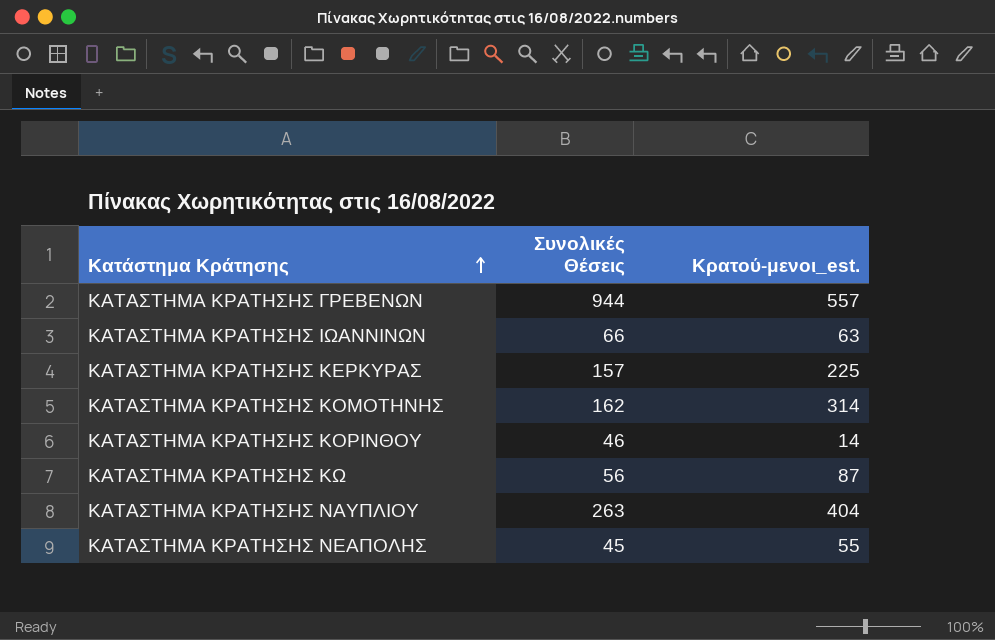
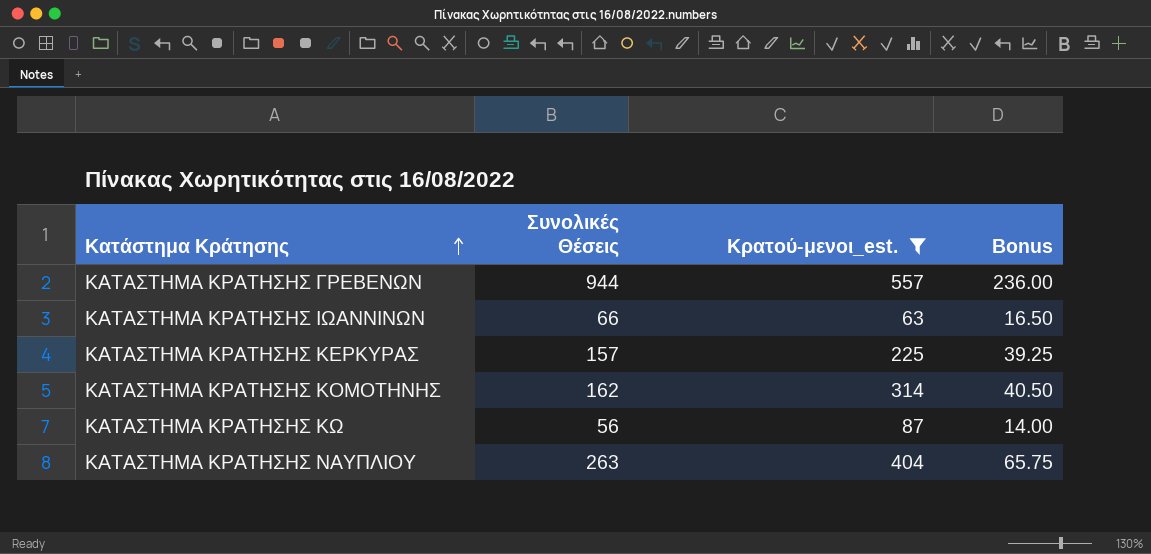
filter: none -> Κρατού-μενοι_est. >= 63
column Bonus | formula: none -> [Συνολικές Θέσεις] * 0.25

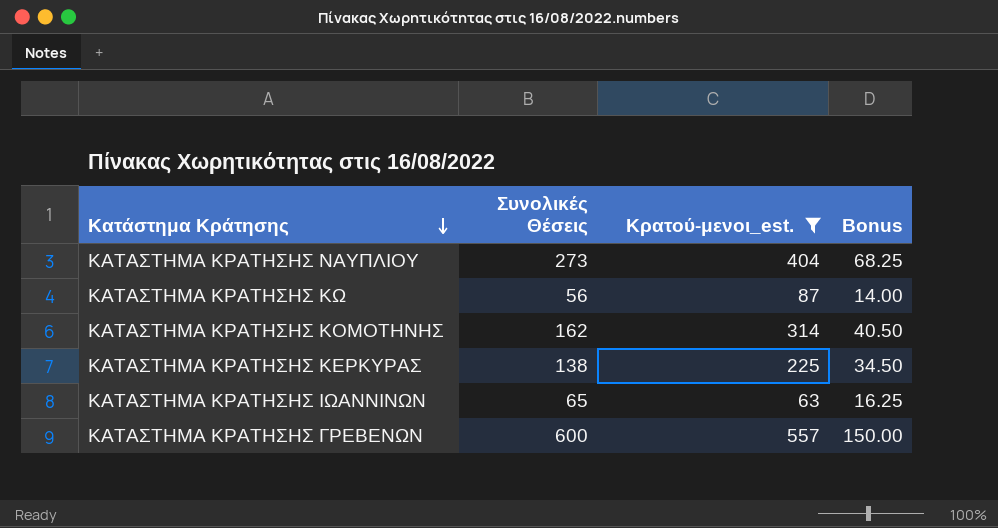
row order: Κατάστημα Κράτησης ascending -> Κατάστημα Κράτησης descending
ΚΑΤΑΣΤΗΜΑ ΚΡΑΤΗΣΗΣ ΝΑΥΠΛΙΟΥ | Συνολικές Θέσεις: 263 -> 273
ΚΑΤΑΣΤΗΜΑ ΚΡΑΤΗΣΗΣ ΝΑΥΠΛΙΟΥ | Bonus: 65.75 -> 68.25
ΚΑΤΑΣΤΗΜΑ ΚΡΑΤΗΣΗΣ ΚΕΡΚΥΡΑΣ | Συνολικές Θέσεις: 157 -> 138
ΚΑΤΑΣΤΗΜΑ ΚΡΑΤΗΣΗΣ ΚΕΡΚΥΡΑΣ | Bonus: 39.25 -> 34.50
ΚΑΤΑΣΤΗΜΑ ΚΡΑΤΗΣΗΣ ΙΩΑΝΝΙΝΩΝ | Συνολικές Θέσεις: 66 -> 65
ΚΑΤΑΣΤΗΜΑ ΚΡΑΤΗΣΗΣ ΙΩΑΝΝΙΝΩΝ | Bonus: 16.50 -> 16.25
ΚΑΤΑΣΤΗΜΑ ΚΡΑΤΗΣΗΣ ΓΡΕΒΕΝΩΝ | Συνολικές Θέσεις: 944 -> 600
ΚΑΤΑΣΤΗΜΑ ΚΡΑΤΗΣΗΣ ΓΡΕΒΕΝΩΝ | Bonus: 236.00 -> 150.00

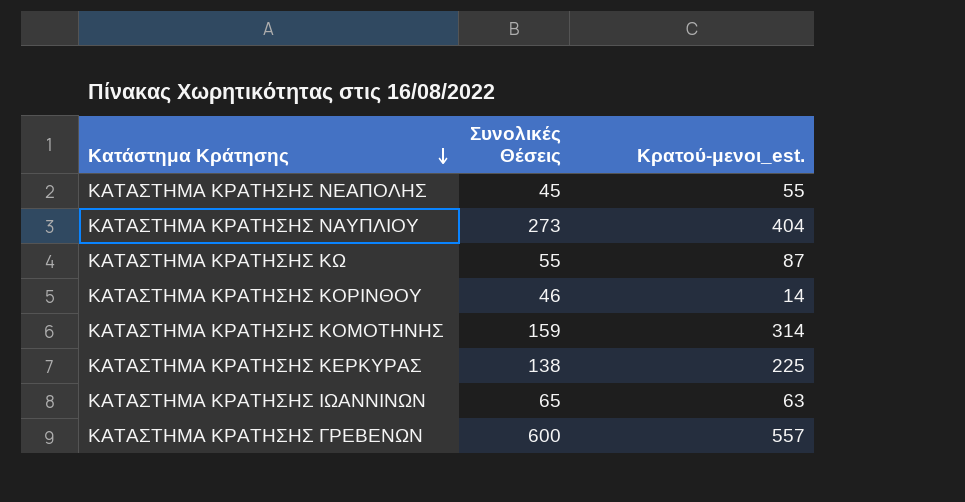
filter: Κρατού-μενοι_est. >= 63 -> none
column Bonus | formula: [Συνολικές Θέσεις] * 0.25 -> none
ΚΑΤΑΣΤΗΜΑ ΚΡΑΤΗΣΗΣ ΚΩ | Συνολικές Θέσεις: 56 -> 55
ΚΑΤΑΣΤΗΜΑ ΚΡΑΤΗΣΗΣ ΚΟΜΟΤΗΝΗΣ | Συνολικές Θέσεις: 162 -> 159

